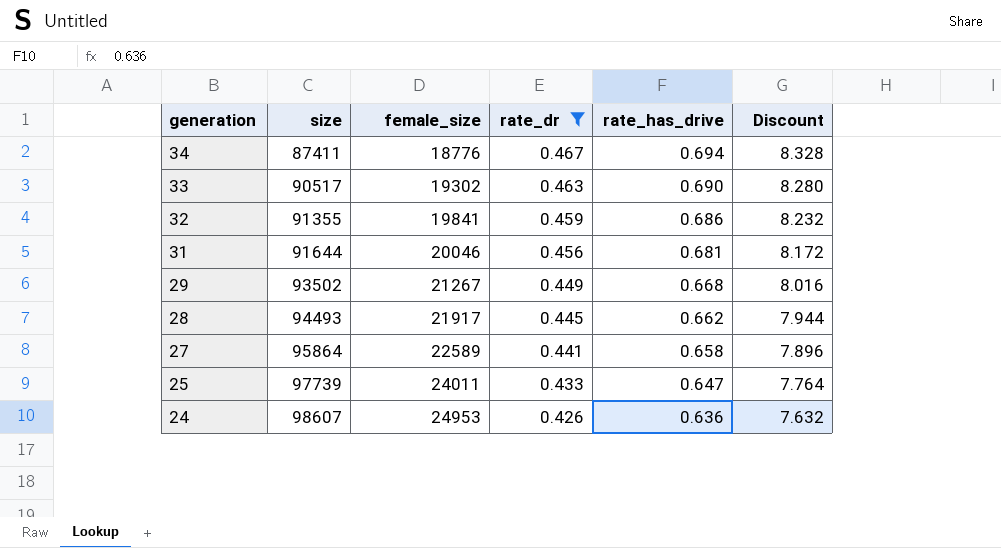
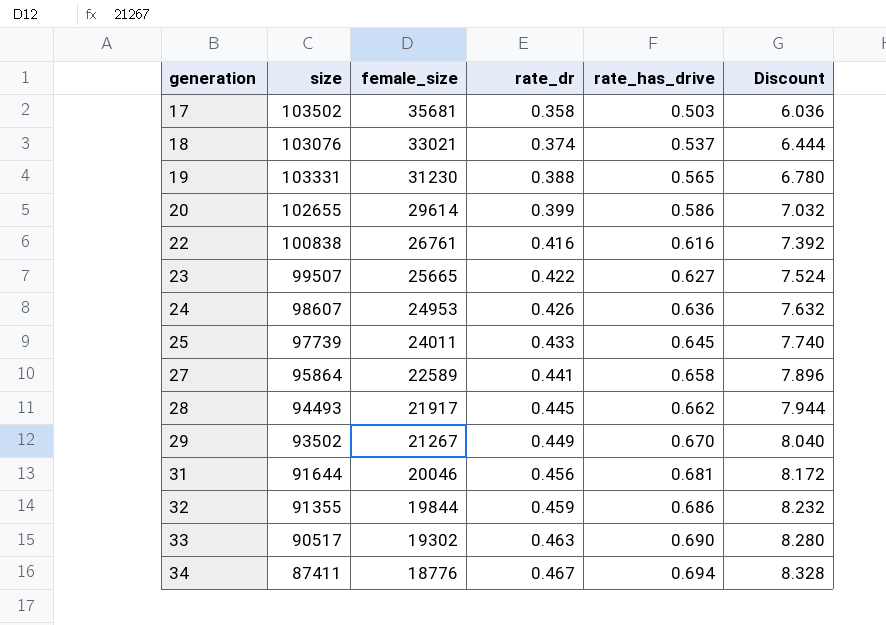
filter: rate_dr >= 0.426 -> none
row order: generation descending -> generation ascending
25 | rate_has_drive: 0.647 -> 0.645
25 | Discount: 7.764 -> 7.740
29 | rate_has_drive: 0.668 -> 0.670
29 | Discount: 8.016 -> 8.040
32 | female_size: 19841 -> 19844

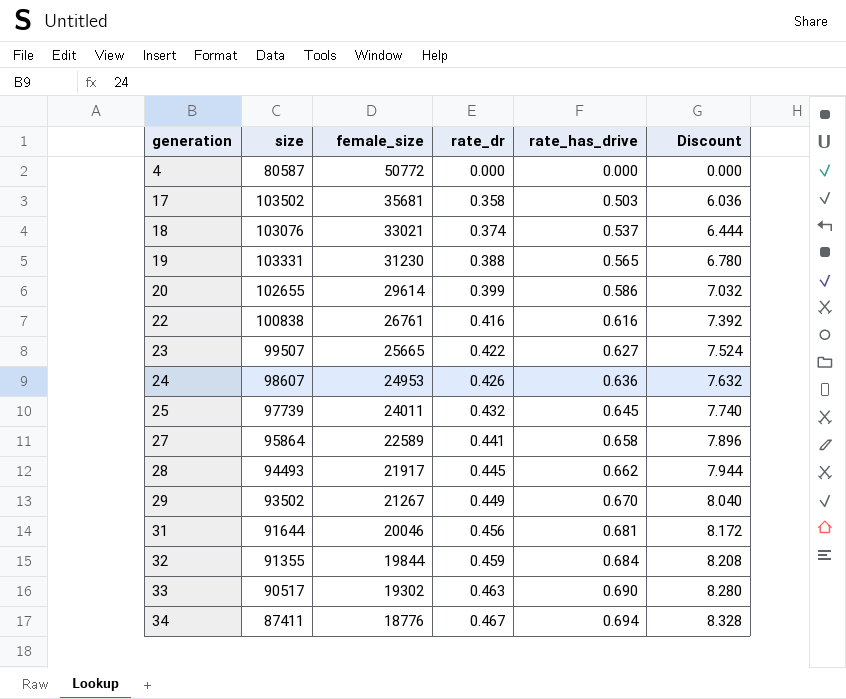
row 4: none -> 80587 | 50772 | 0.000 | 0.000 | 0.000
25 | rate_dr: 0.433 -> 0.432
32 | rate_has_drive: 0.686 -> 0.684
32 | Discount: 8.232 -> 8.208

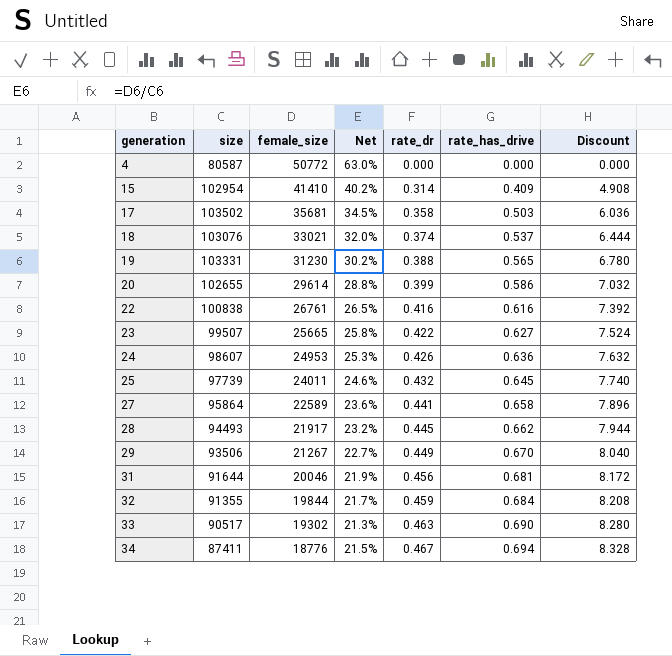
column Net | formula: none -> [female_size] / [size]
row 15: none -> 102954 | 41410 | 40.2% | 0.314 | 0.409 | 4.908
29 | size: 93502 -> 93506

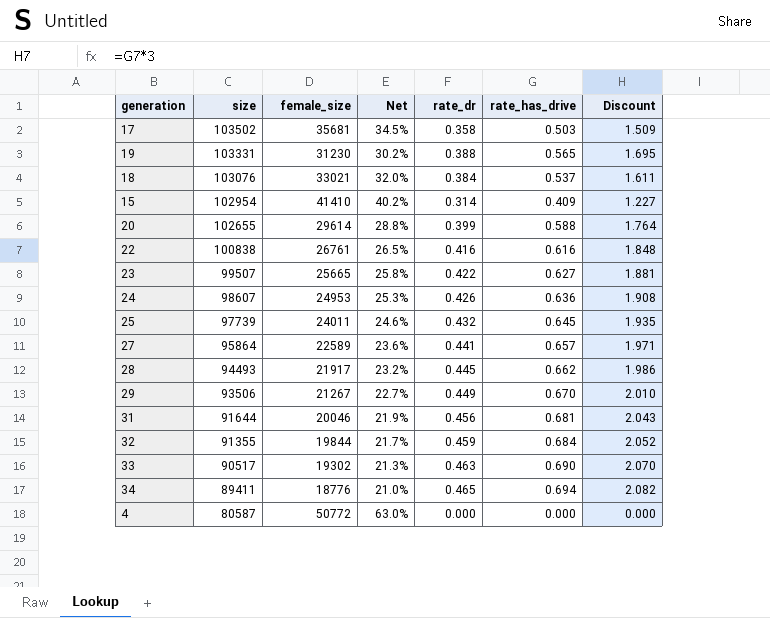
row order: generation ascending -> size descending
column Discount | formula: [rate_has_drive] * 12 -> [rate_has_drive] * 3
18 | rate_dr: 0.374 -> 0.384
20 | rate_has_drive: 0.586 -> 0.588
27 | rate_has_drive: 0.658 -> 0.657
34 | size: 87411 -> 89411
34 | Net: 21.5% -> 21.0%
34 | rate_dr: 0.467 -> 0.465

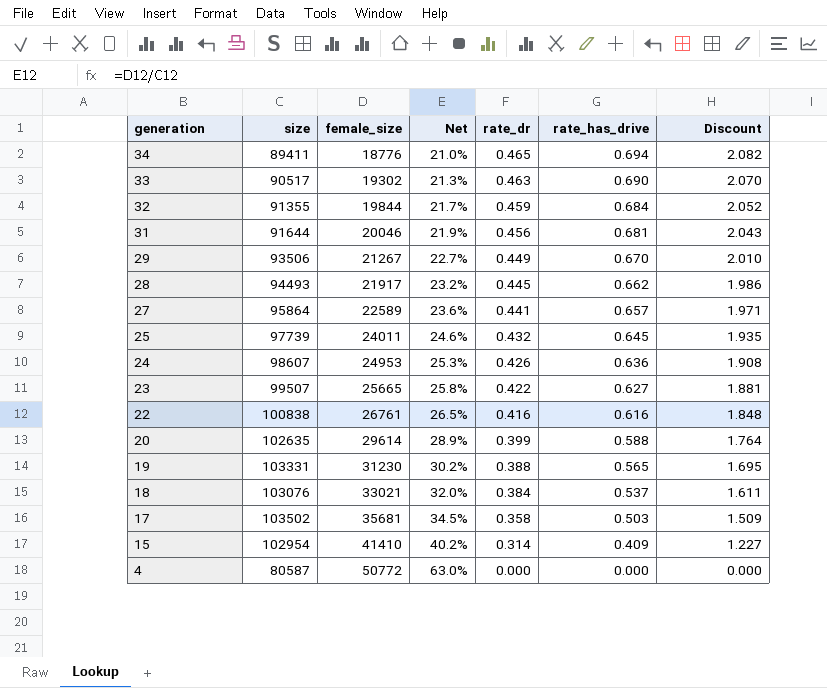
row order: size descending -> generation descending
20 | size: 102655 -> 102635
20 | Net: 28.8% -> 28.9%

